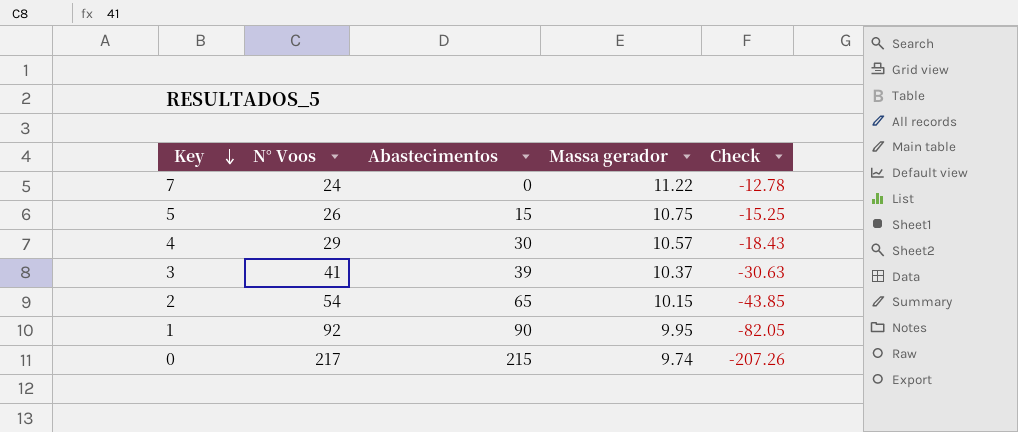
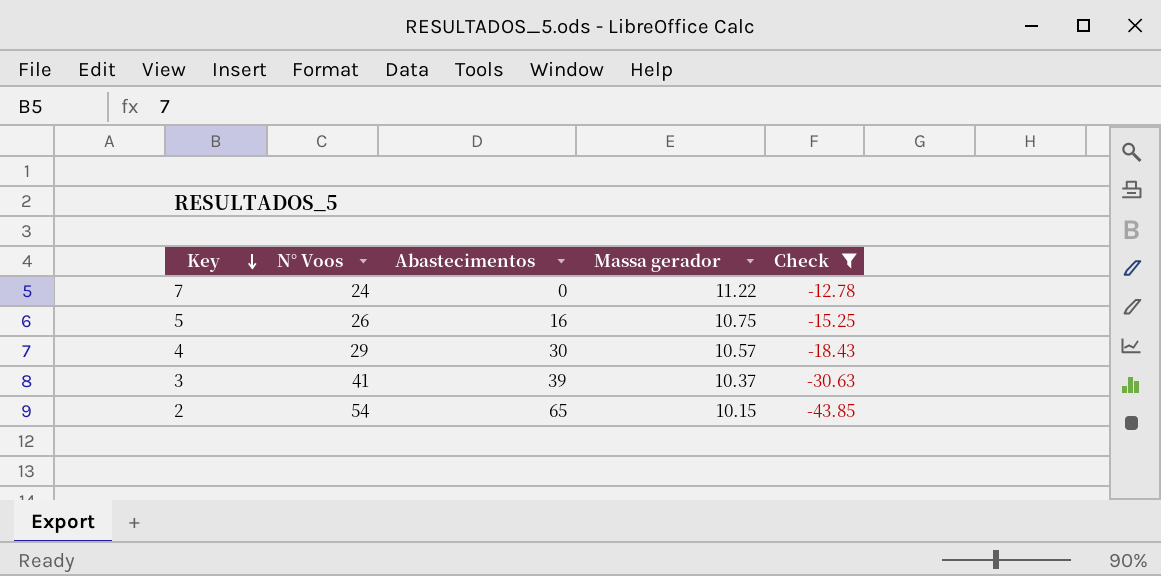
filter: none -> Check >= -43.85
5 | Abastecimentos: 15 -> 16

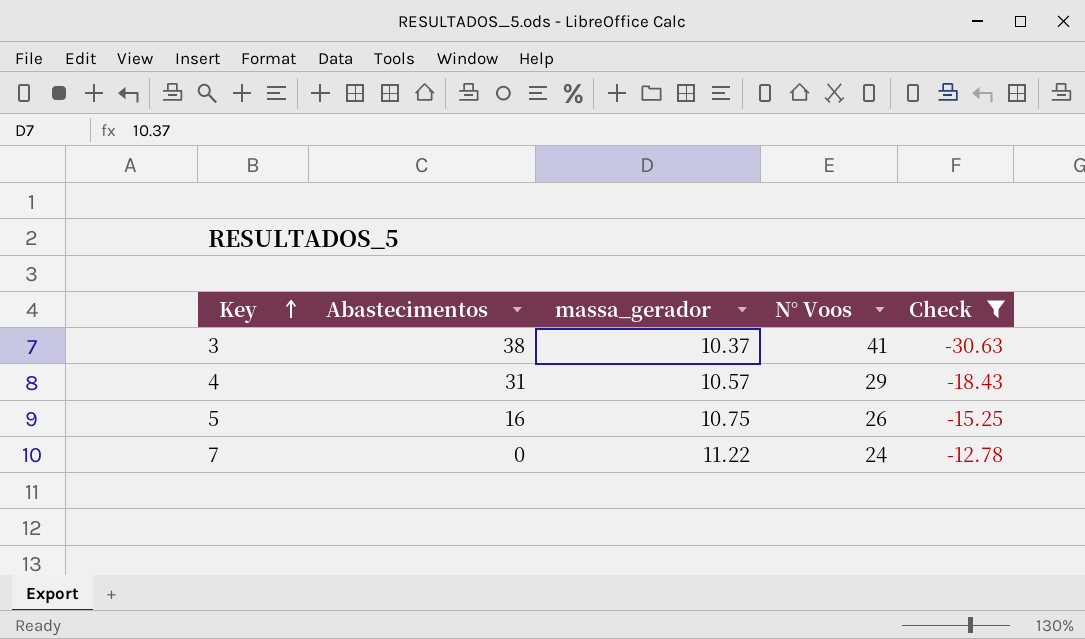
row order: Key descending -> Key ascending
column name: Massa gerador -> massa_gerador
column N° Voos | position: 2 -> 4
row 2: 54 | 65 | 10.15 | -43.85 -> none
3 | Abastecimentos: 39 -> 38
4 | Abastecimentos: 30 -> 31

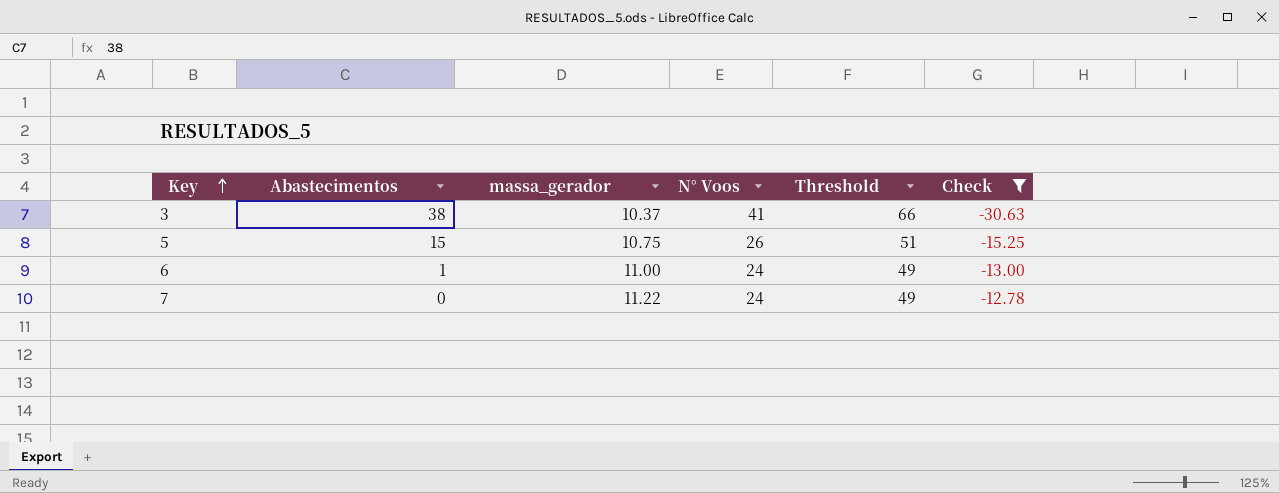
column Threshold | formula: none -> [N° Voos] + 25
row 4: 31 | 10.57 | 29 | -18.43 -> none
5 | Abastecimentos: 16 -> 15
row 6: none -> 1 | 11.00 | 24 | 49 | -13.00

